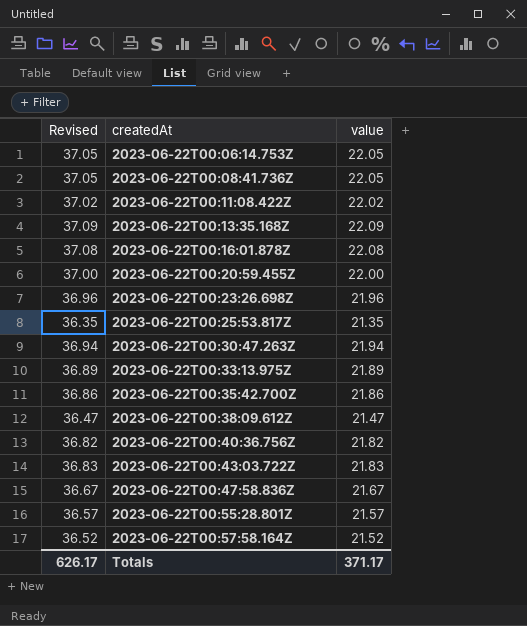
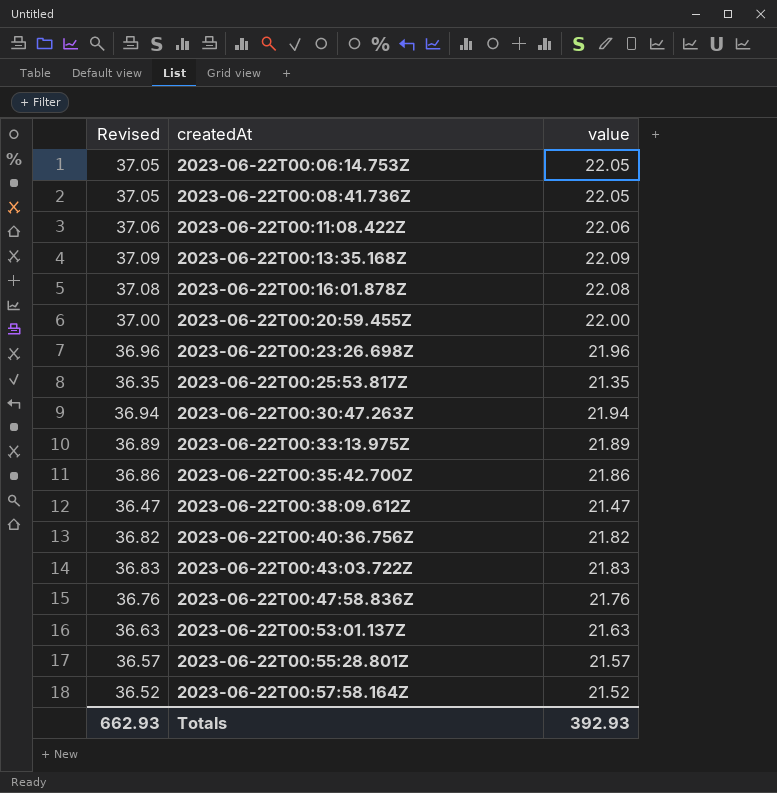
2023-06-22T00:11:08.422Z | Revised: 37.02 -> 37.06
2023-06-22T00:11:08.422Z | value: 22.02 -> 22.06
2023-06-22T00:47:58.836Z | Revised: 36.67 -> 36.76
2023-06-22T00:47:58.836Z | value: 21.67 -> 21.76
row 2023-06-22T00:53:01.137Z: none -> 36.63 | 21.63
Totals | Revised: 626.17 -> 662.93
Totals | value: 371.17 -> 392.93

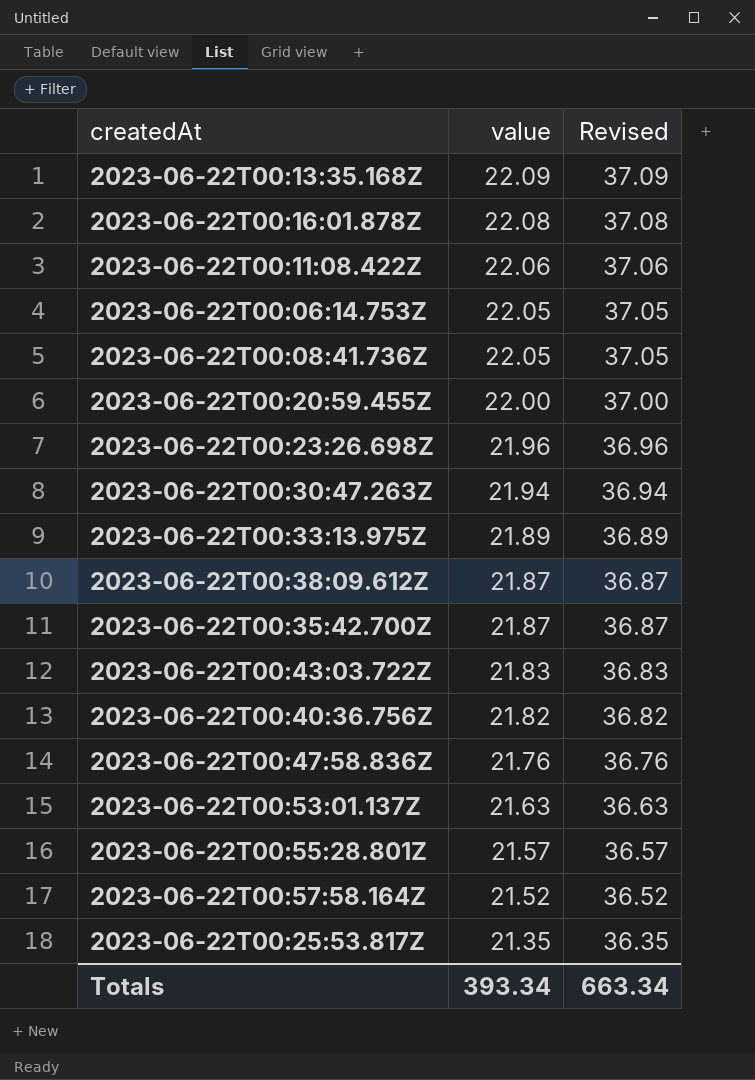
row order: createdAt ascending -> value descending
column Revised | position: 1 -> 3
2023-06-22T00:38:09.612Z | value: 21.47 -> 21.87
2023-06-22T00:38:09.612Z | Revised: 36.47 -> 36.87
2023-06-22T00:35:42.700Z | value: 21.86 -> 21.87
2023-06-22T00:35:42.700Z | Revised: 36.86 -> 36.87
Totals | value: 392.93 -> 393.34
Totals | Revised: 662.93 -> 663.34

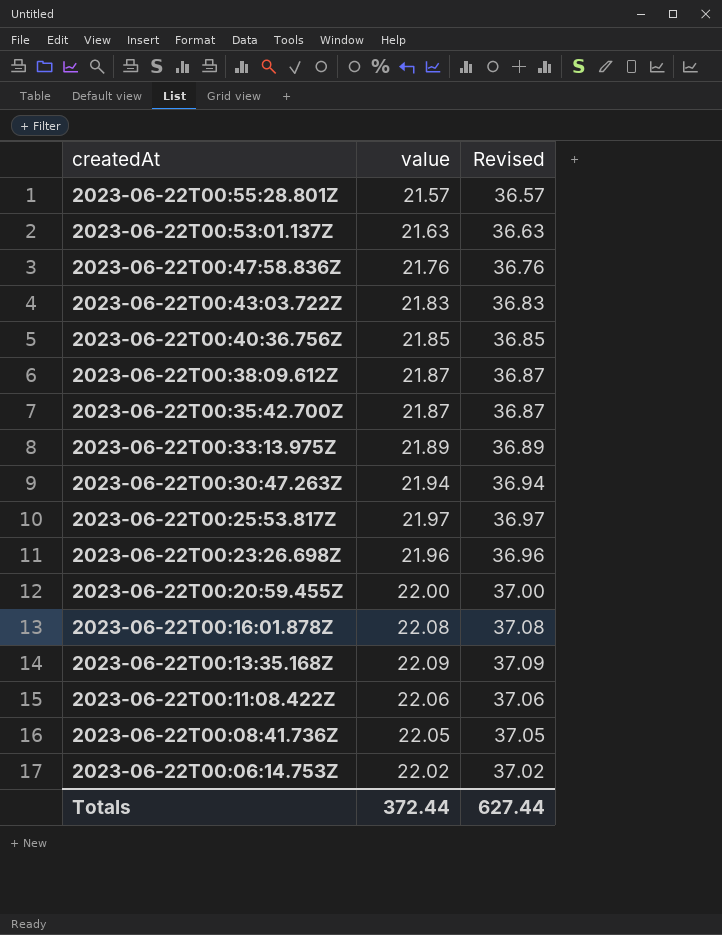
row order: value descending -> createdAt descending
row 2023-06-22T00:57:58.164Z: 21.52 | 36.52 -> none
2023-06-22T00:40:36.756Z | value: 21.82 -> 21.85
2023-06-22T00:40:36.756Z | Revised: 36.82 -> 36.85
2023-06-22T00:25:53.817Z | value: 21.35 -> 21.97
2023-06-22T00:25:53.817Z | Revised: 36.35 -> 36.97
2023-06-22T00:06:14.753Z | value: 22.05 -> 22.02
2023-06-22T00:06:14.753Z | Revised: 37.05 -> 37.02
Totals | value: 393.34 -> 372.44
Totals | Revised: 663.34 -> 627.44

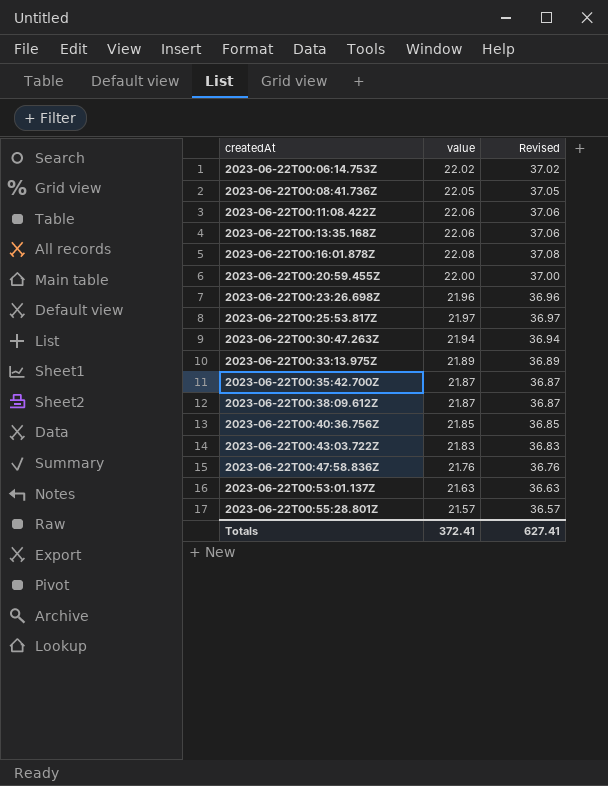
row order: createdAt descending -> createdAt ascending
2023-06-22T00:13:35.168Z | value: 22.09 -> 22.06
2023-06-22T00:13:35.168Z | Revised: 37.09 -> 37.06
Totals | value: 372.44 -> 372.41
Totals | Revised: 627.44 -> 627.41

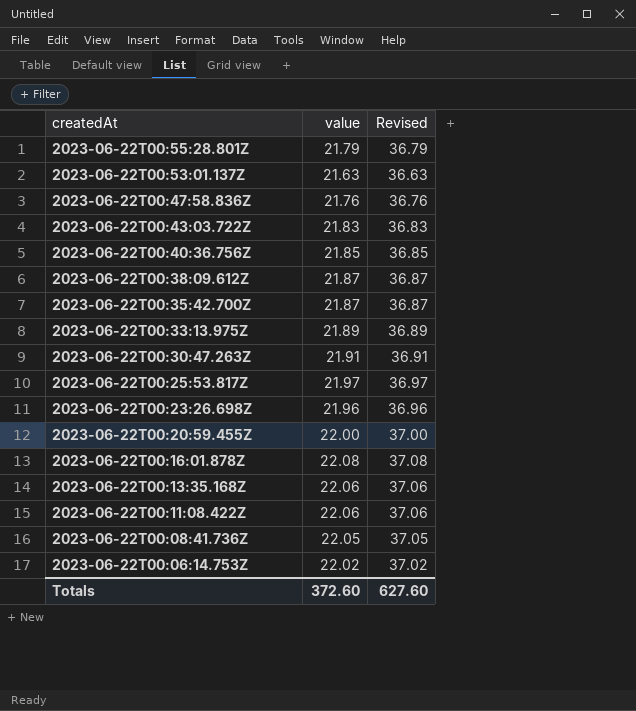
row order: createdAt ascending -> createdAt descending
2023-06-22T00:55:28.801Z | value: 21.57 -> 21.79
2023-06-22T00:55:28.801Z | Revised: 36.57 -> 36.79
2023-06-22T00:30:47.263Z | value: 21.94 -> 21.91
2023-06-22T00:30:47.263Z | Revised: 36.94 -> 36.91
Totals | value: 372.41 -> 372.60
Totals | Revised: 627.41 -> 627.60

